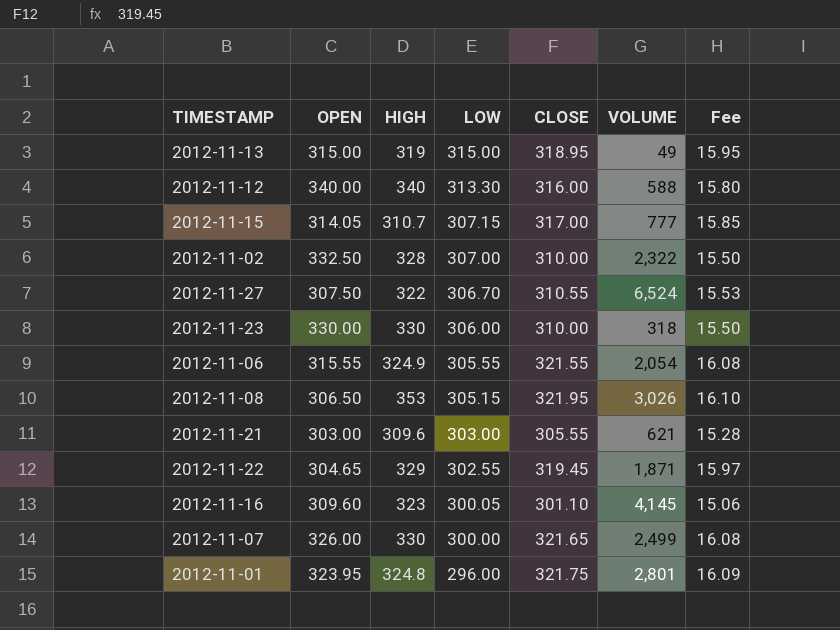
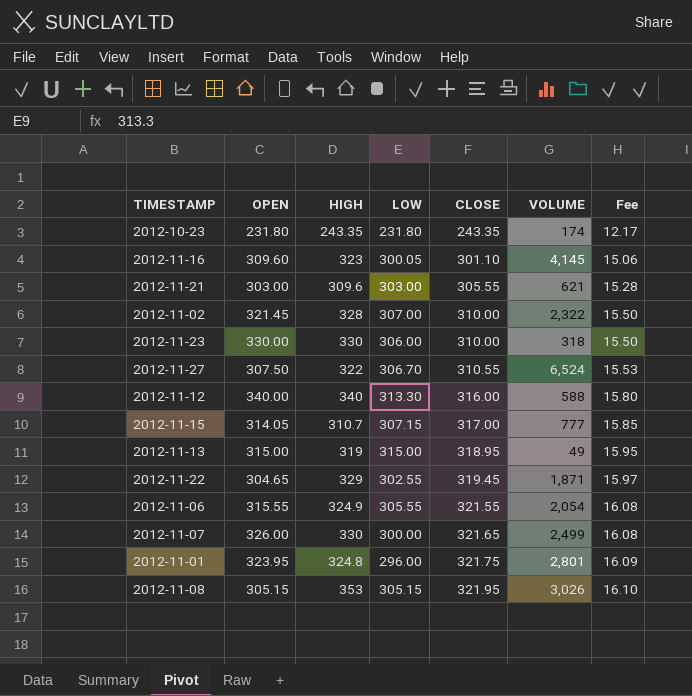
row order: LOW descending -> CLOSE ascending
row 2012-10-23: none -> 231.80 | 243.35 | 231.80 | 243.35 | 174 | 12.17
2012-11-02 | OPEN: 332.50 -> 321.45
2012-11-08 | OPEN: 306.50 -> 305.15

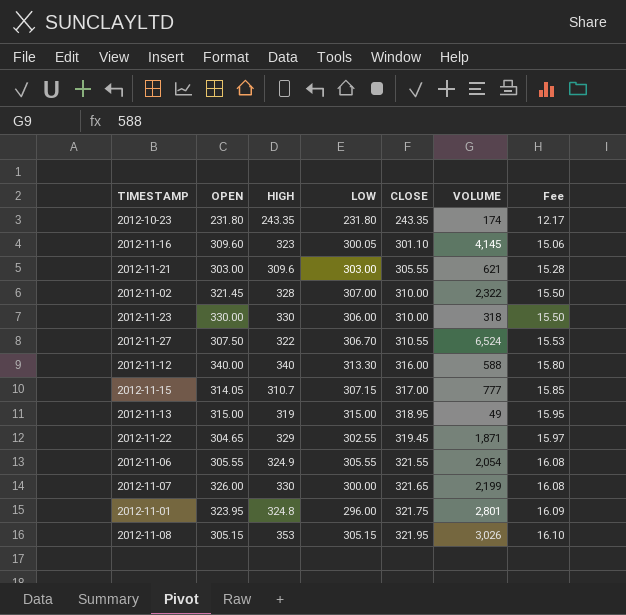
2012-11-06 | OPEN: 315.55 -> 305.55
2012-11-07 | VOLUME: 2,499 -> 2,199

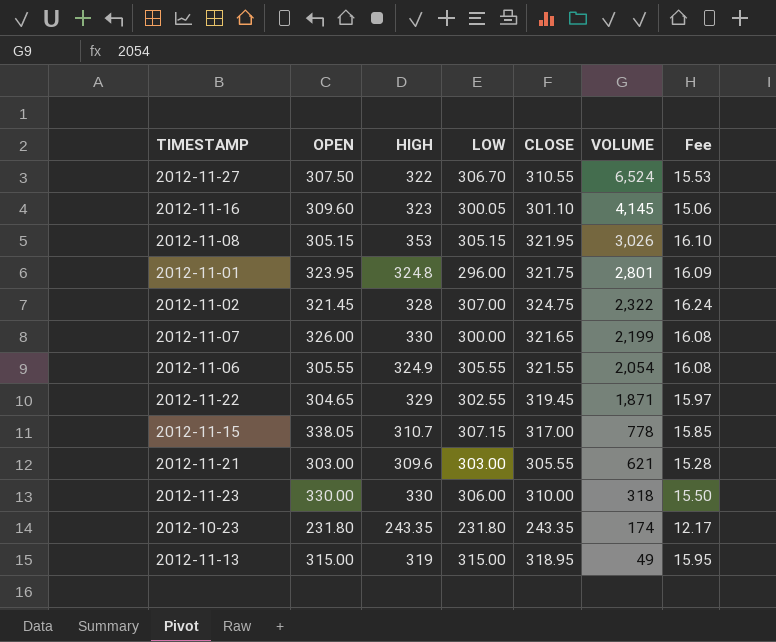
row order: CLOSE ascending -> VOLUME descending
row 2012-11-12: 340.00 | 340 | 313.30 | 316.00 | 588 | 15.80 -> none
2012-11-02 | CLOSE: 310.00 -> 324.75
2012-11-02 | Fee: 15.50 -> 16.24
2012-11-15 | OPEN: 314.05 -> 338.05
2012-11-15 | VOLUME: 777 -> 778

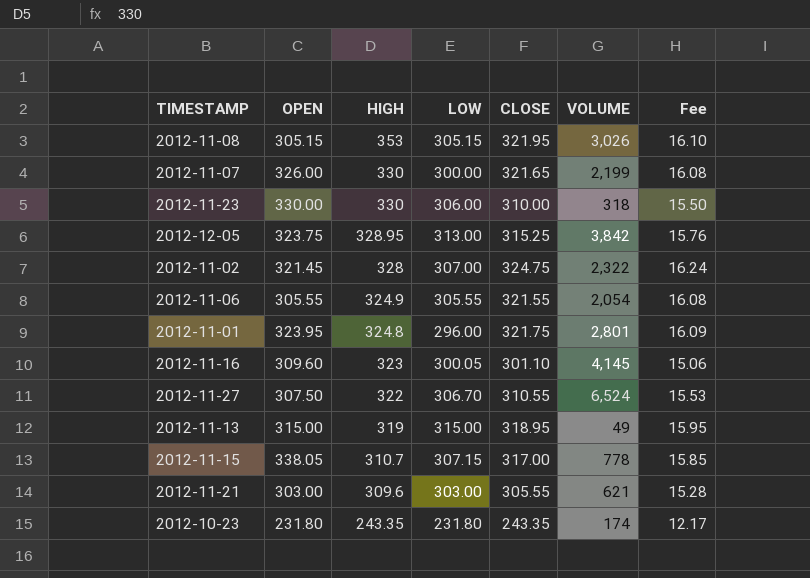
row order: VOLUME descending -> HIGH descending
row 2012-11-22: 304.65 | 329 | 302.55 | 319.45 | 1,871 | 15.97 -> none
row 2012-12-05: none -> 323.75 | 328.95 | 313.00 | 315.25 | 3,842 | 15.76

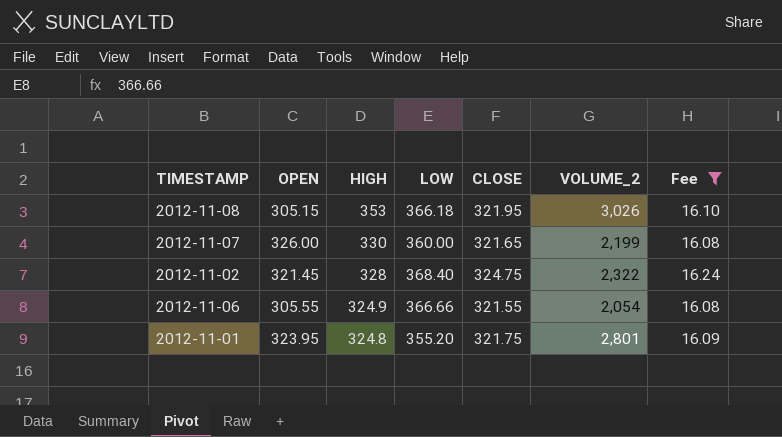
filter: none -> Fee >= 16.08
column name: VOLUME -> VOLUME_2
2012-11-08 | LOW: 305.15 -> 366.18
2012-11-07 | LOW: 300.00 -> 360.00
2012-11-02 | LOW: 307.00 -> 368.40
2012-11-06 | LOW: 305.55 -> 366.66
2012-11-01 | LOW: 296.00 -> 355.20

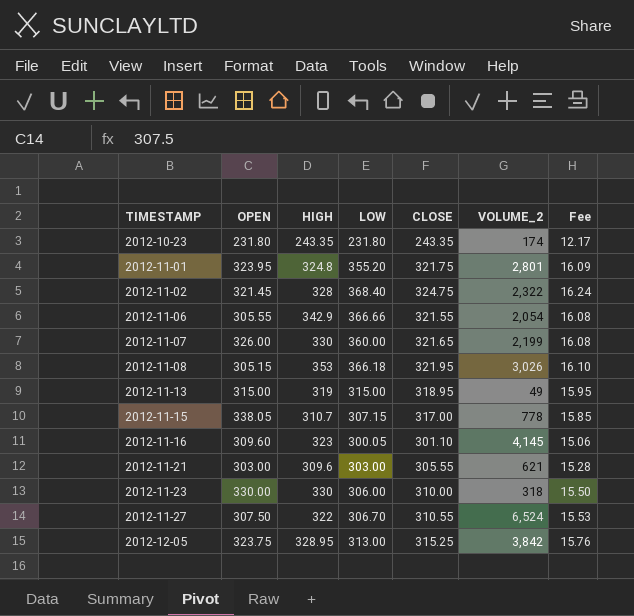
filter: Fee >= 16.08 -> none
row order: HIGH descending -> TIMESTAMP ascending
2012-11-06 | HIGH: 324.9 -> 342.9

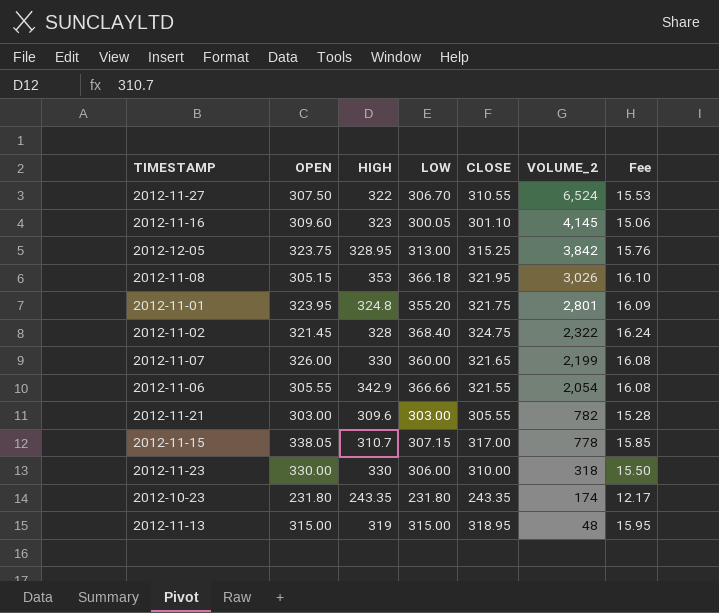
row order: TIMESTAMP ascending -> VOLUME_2 descending
2012-11-21 | VOLUME_2: 621 -> 782
2012-11-13 | VOLUME_2: 49 -> 48

